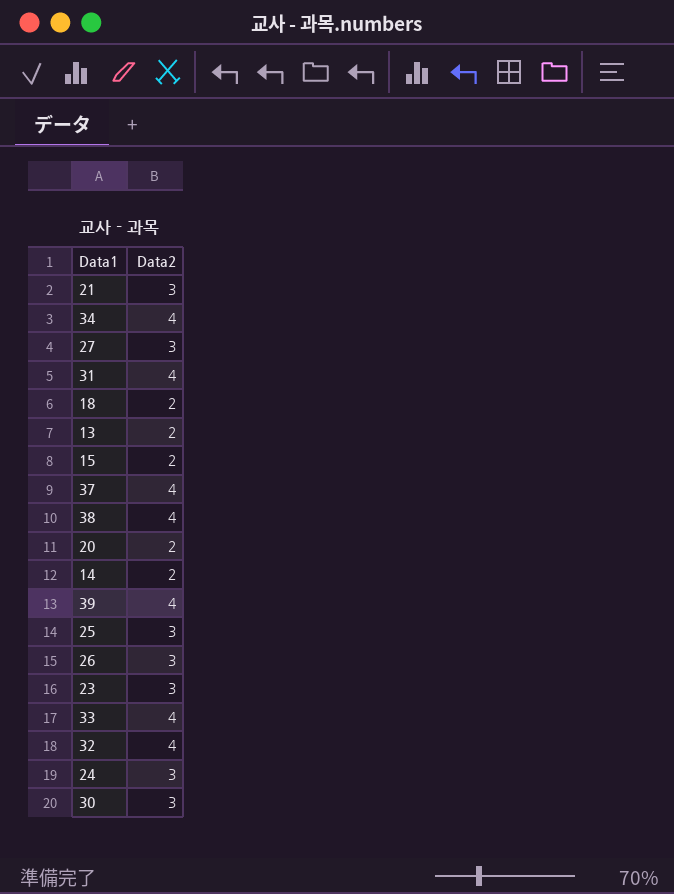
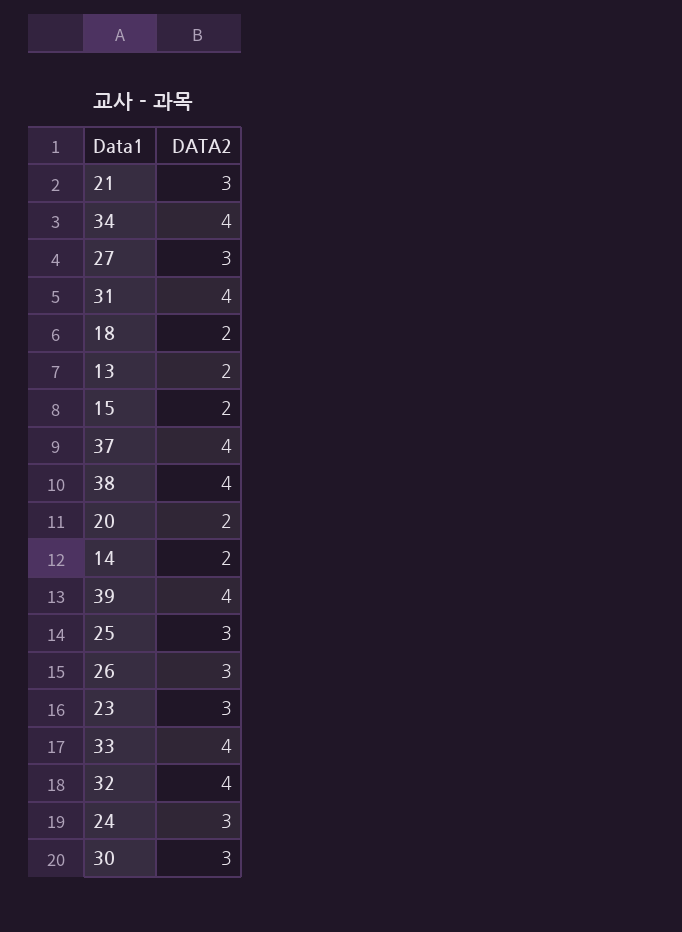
column name: Data2 -> DATA2

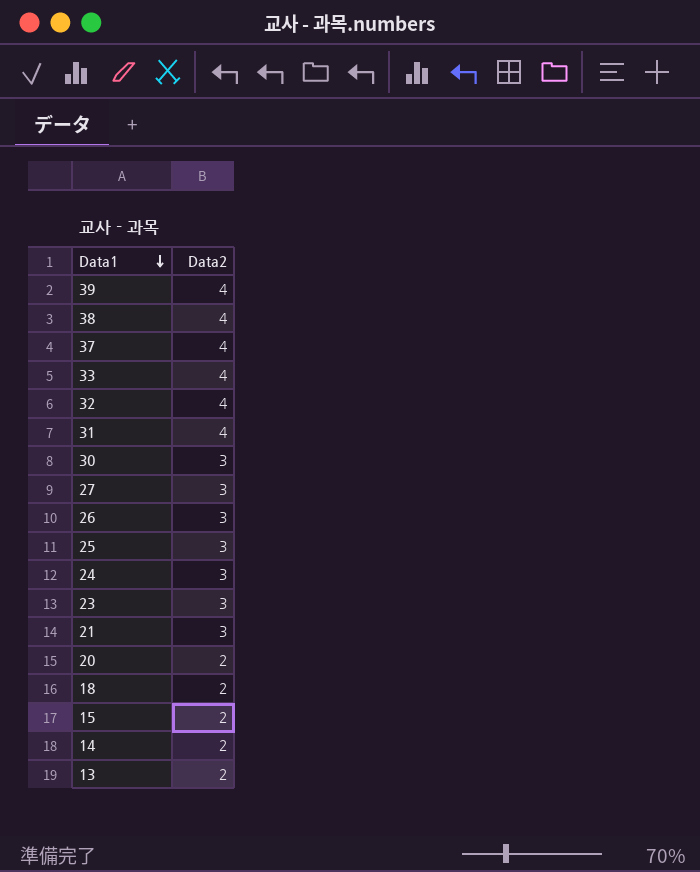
row order: none -> Data1 descending
column name: DATA2 -> Data2
row 34: 4 -> none

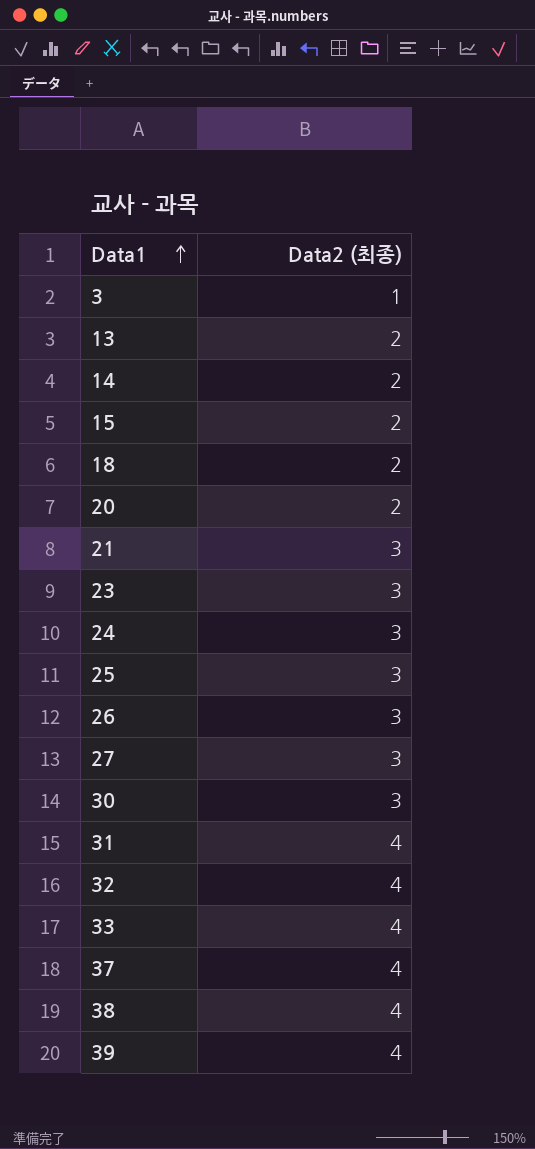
row order: Data1 descending -> Data1 ascending
column name: Data2 -> Data2 (최종)
row 3: none -> 1

